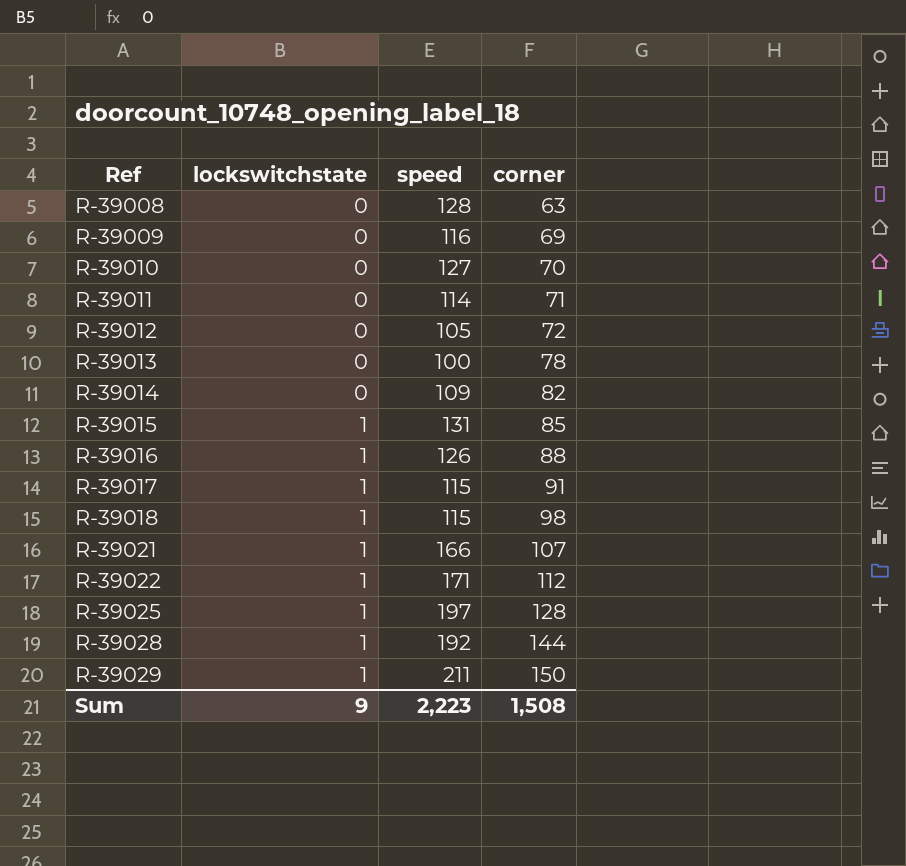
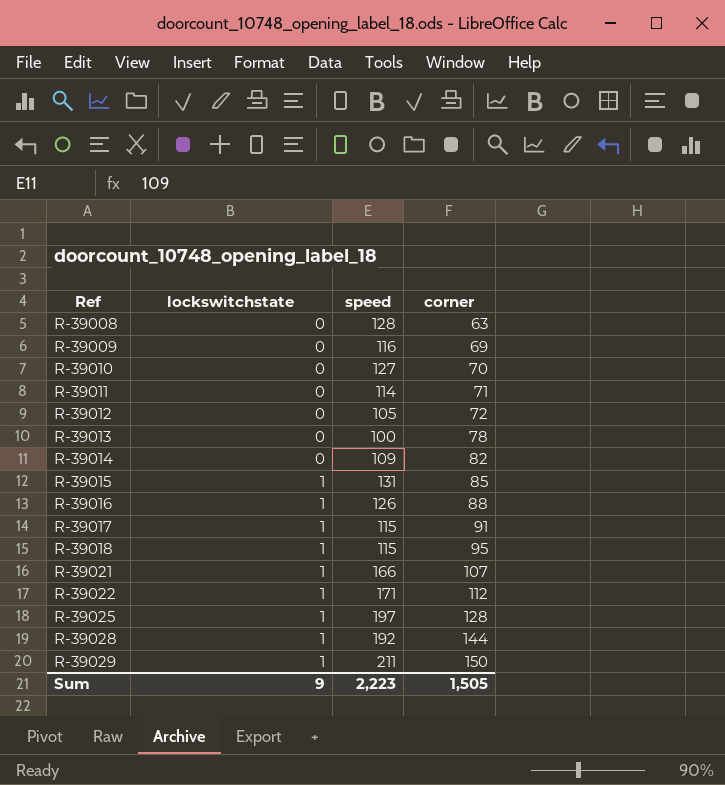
R-39018 | corner: 98 -> 95
Sum | corner: 1,508 -> 1,505

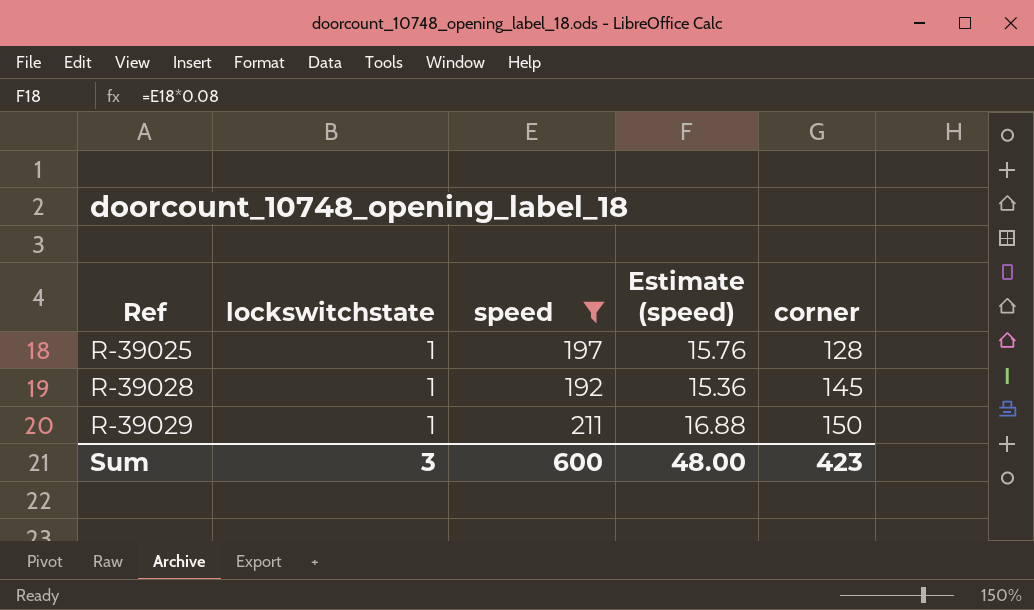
filter: none -> speed >= 192
column Estimate (speed) | formula: none -> [speed] * 0.08
R-39028 | corner: 144 -> 145
Sum | lockswitchstate: 9 -> 3
Sum | speed: 2,223 -> 600
Sum | corner: 1,505 -> 423

